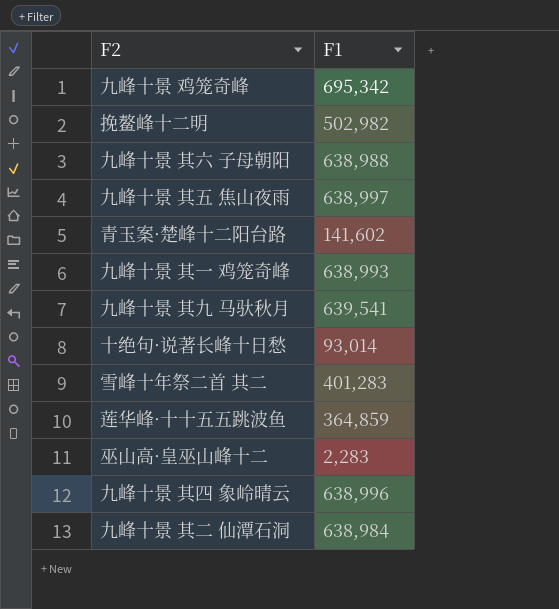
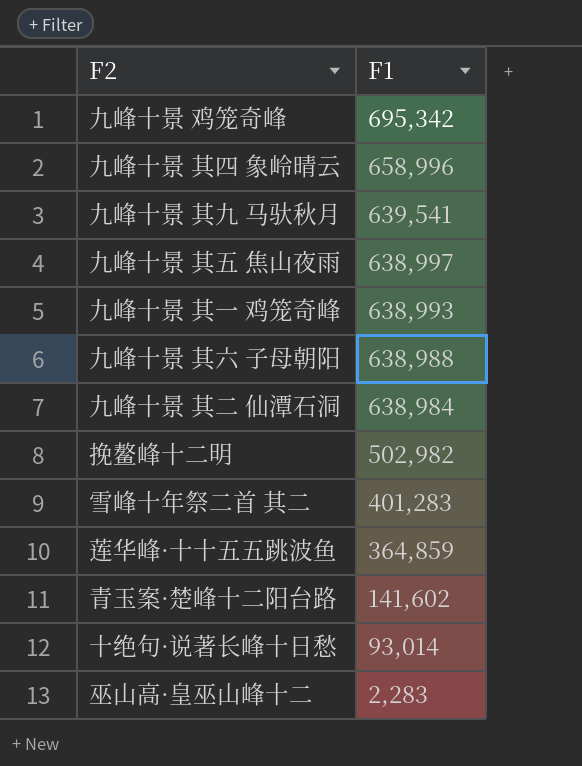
row order: none -> F1 descending
九峰十景 其四 象岭晴云 | F1: 638,996 -> 658,996

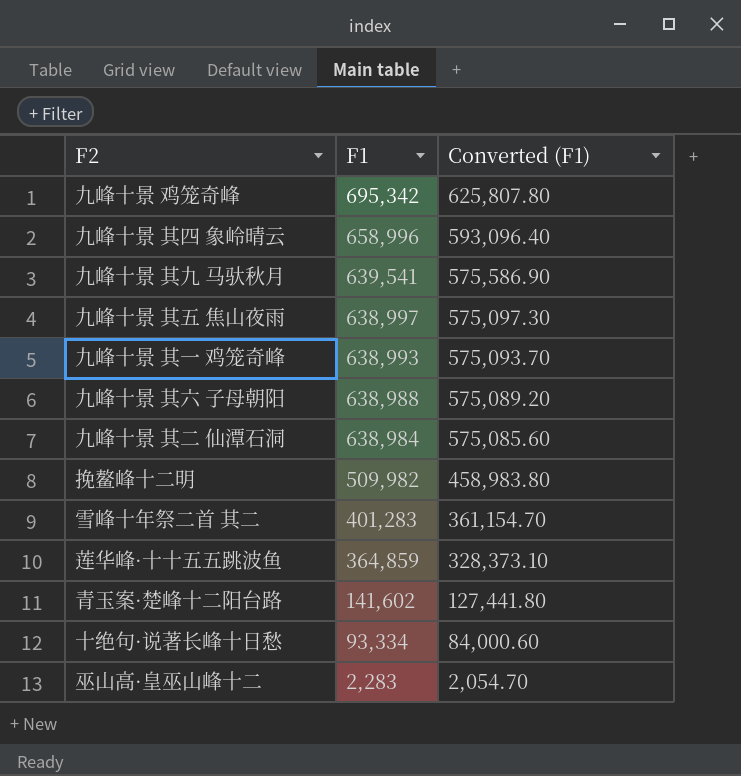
column Converted (F1) | formula: none -> [F1] * 0.9
挽鳌峰十二明 | F1: 502,982 -> 509,982
十绝句·说著长峰十日愁 | F1: 93,014 -> 93,334

